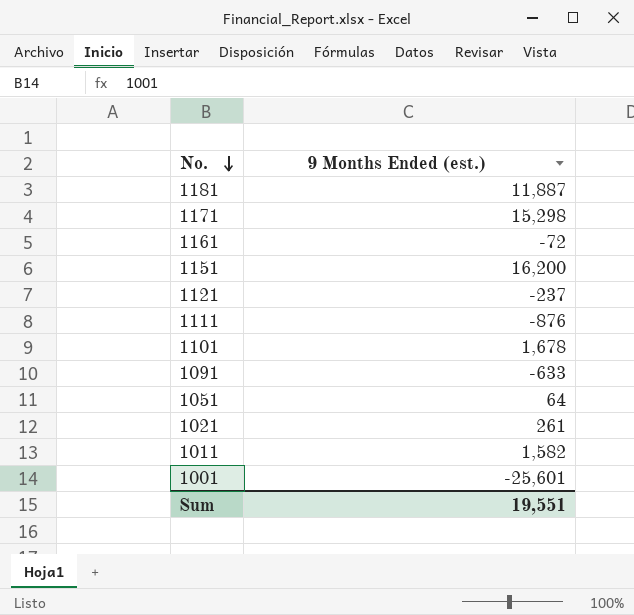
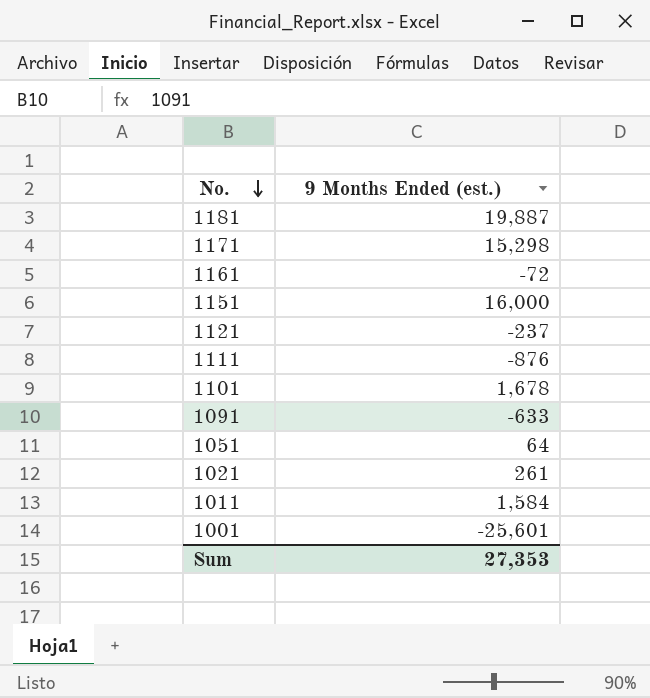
1181 | 9 Months Ended (est.): 11,887 -> 19,887
1151 | 9 Months Ended (est.): 16,200 -> 16,000
1011 | 9 Months Ended (est.): 1,582 -> 1,584
Sum | 9 Months Ended (est.): 19,551 -> 27,353

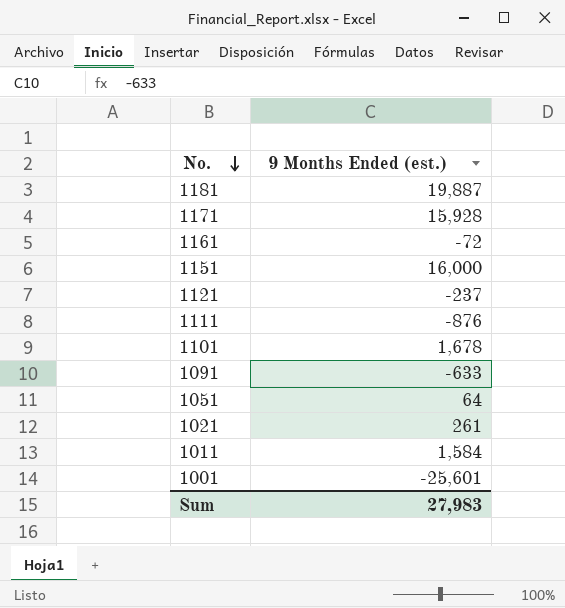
1171 | 9 Months Ended (est.): 15,298 -> 15,928
Sum | 9 Months Ended (est.): 27,353 -> 27,983

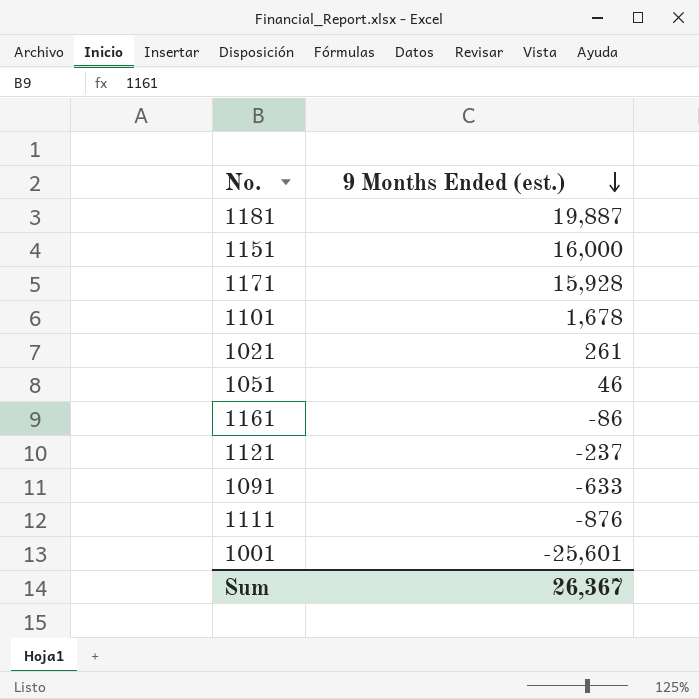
row order: No. descending -> 9 Months Ended (est.) descending
row 1011: 1,584 -> none
1051 | 9 Months Ended (est.): 64 -> 46
1161 | 9 Months Ended (est.): -72 -> -86
Sum | 9 Months Ended (est.): 27,983 -> 26,367

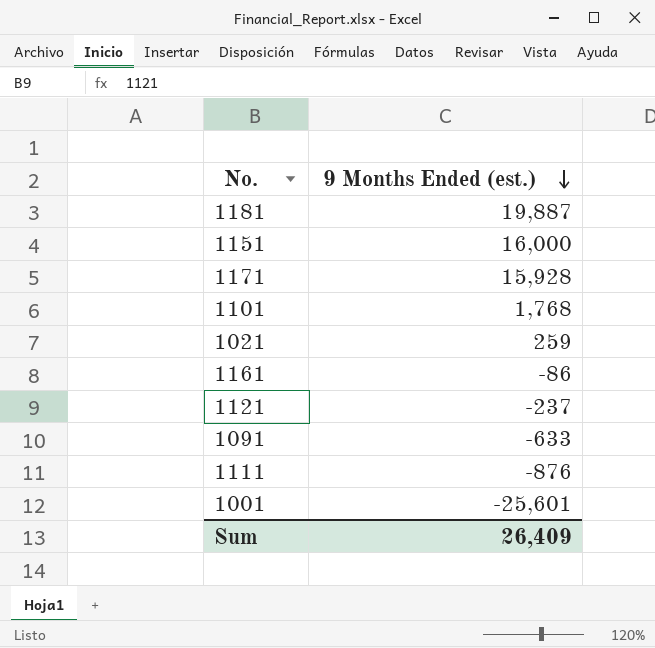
row 1051: 46 -> none
1101 | 9 Months Ended (est.): 1,678 -> 1,768
1021 | 9 Months Ended (est.): 261 -> 259
Sum | 9 Months Ended (est.): 26,367 -> 26,409

